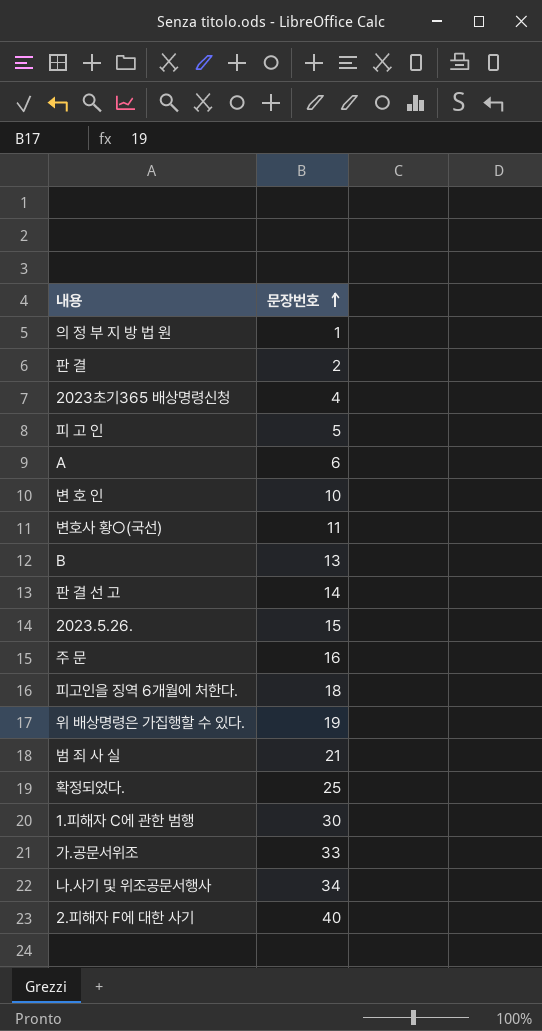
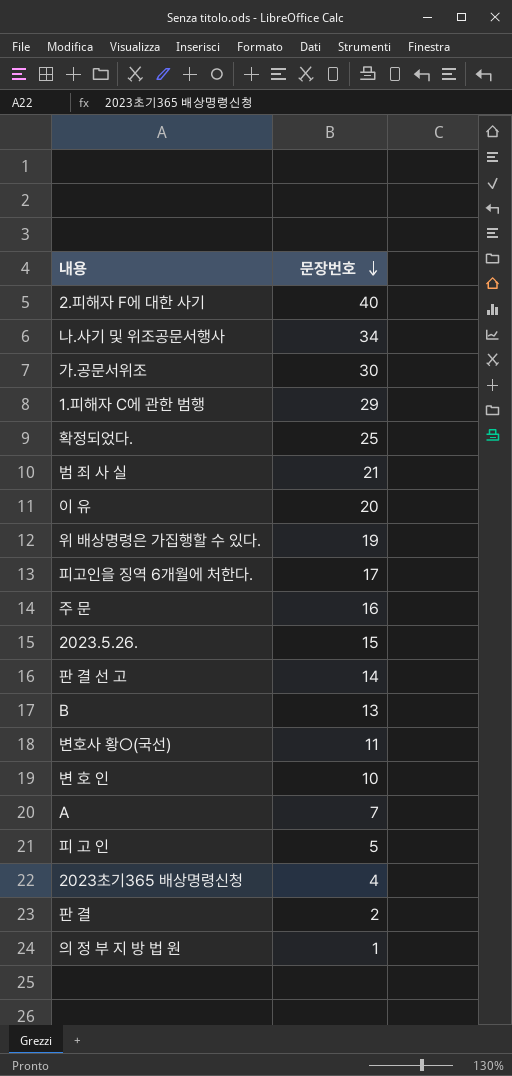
row order: 문장번호 ascending -> 문장번호 descending
가.공문서위조 | 문장번호: 33 -> 30
1.피해자 C에 관한 범행 | 문장번호: 30 -> 29
row 이 유: none -> 20
피고인을 징역 6개월에 처한다. | 문장번호: 18 -> 17
A | 문장번호: 6 -> 7

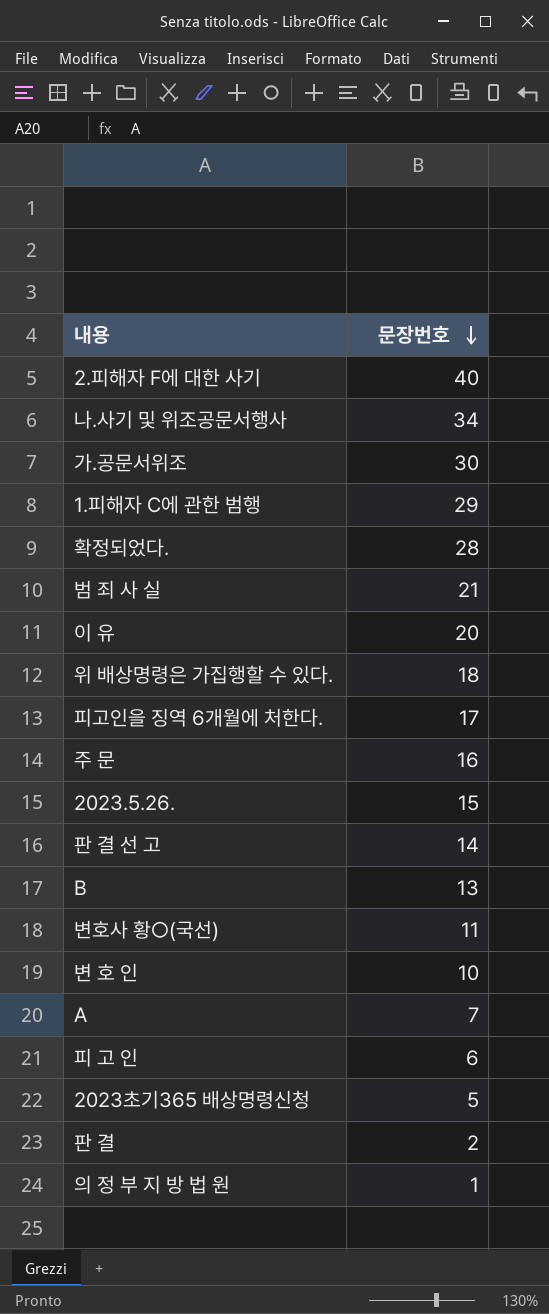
확정되었다. | 문장번호: 25 -> 28
위 배상명령은 가집행할 수 있다. | 문장번호: 19 -> 18
피 고 인 | 문장번호: 5 -> 6
2023초기365 배상명령신청 | 문장번호: 4 -> 5

